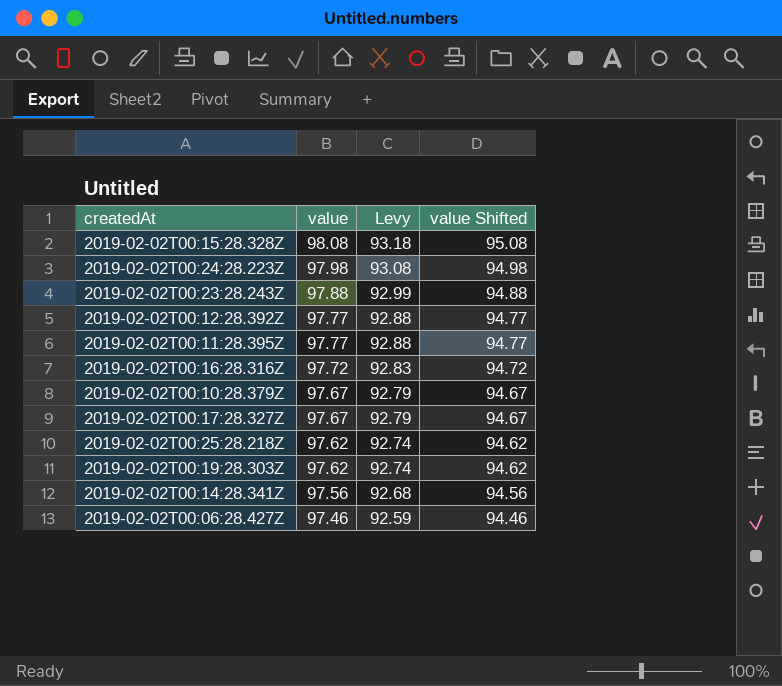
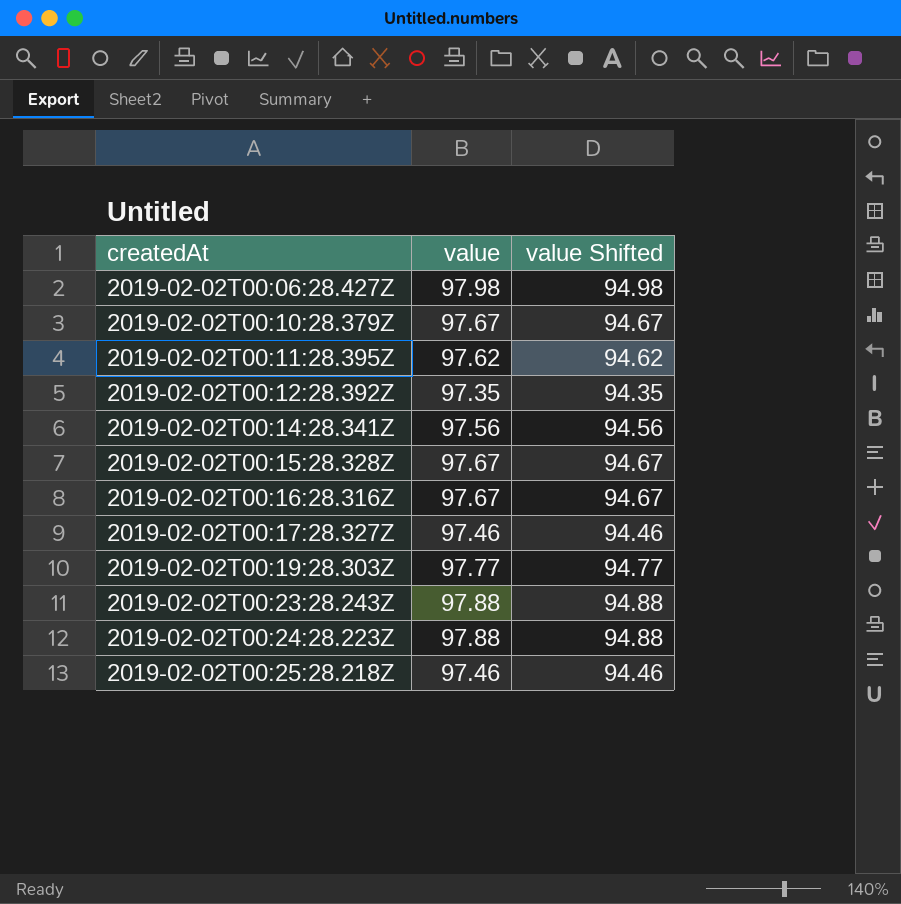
row order: value descending -> createdAt ascending
column Levy | formula: [value] * 0.95 -> none
2019-02-02T00:06:28.427Z | value: 97.46 -> 97.98
2019-02-02T00:06:28.427Z | value Shifted: 94.46 -> 94.98
2019-02-02T00:11:28.395Z | value: 97.77 -> 97.62
2019-02-02T00:11:28.395Z | value Shifted: 94.77 -> 94.62
2019-02-02T00:12:28.392Z | value: 97.77 -> 97.35
2019-02-02T00:12:28.392Z | value Shifted: 94.77 -> 94.35
2019-02-02T00:15:28.328Z | value: 98.08 -> 97.67
2019-02-02T00:15:28.328Z | value Shifted: 95.08 -> 94.67
2019-02-02T00:16:28.316Z | value: 97.72 -> 97.67
2019-02-02T00:16:28.316Z | value Shifted: 94.72 -> 94.67
2019-02-02T00:17:28.327Z | value: 97.67 -> 97.46
2019-02-02T00:17:28.327Z | value Shifted: 94.67 -> 94.46
2019-02-02T00:19:28.303Z | value: 97.62 -> 97.77
2019-02-02T00:19:28.303Z | value Shifted: 94.62 -> 94.77
2019-02-02T00:24:28.223Z | value: 97.98 -> 97.88
2019-02-02T00:24:28.223Z | value Shifted: 94.98 -> 94.88
2019-02-02T00:25:28.218Z | value: 97.62 -> 97.46
2019-02-02T00:25:28.218Z | value Shifted: 94.62 -> 94.46

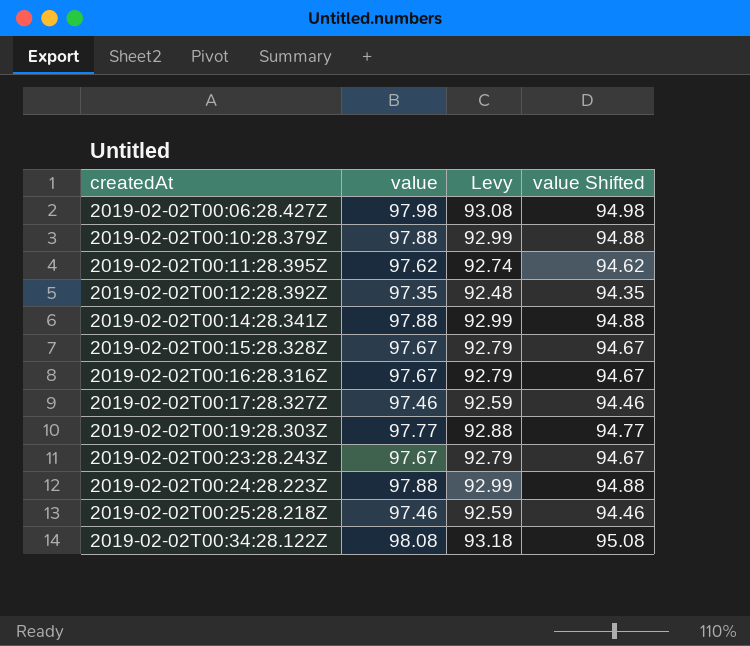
column Levy | formula: none -> [value] * 0.95
2019-02-02T00:10:28.379Z | value: 97.67 -> 97.88
2019-02-02T00:10:28.379Z | value Shifted: 94.67 -> 94.88
2019-02-02T00:14:28.341Z | value: 97.56 -> 97.88
2019-02-02T00:14:28.341Z | value Shifted: 94.56 -> 94.88
2019-02-02T00:23:28.243Z | value: 97.88 -> 97.67
2019-02-02T00:23:28.243Z | value Shifted: 94.88 -> 94.67
row 2019-02-02T00:34:28.122Z: none -> 98.08 | 93.18 | 95.08

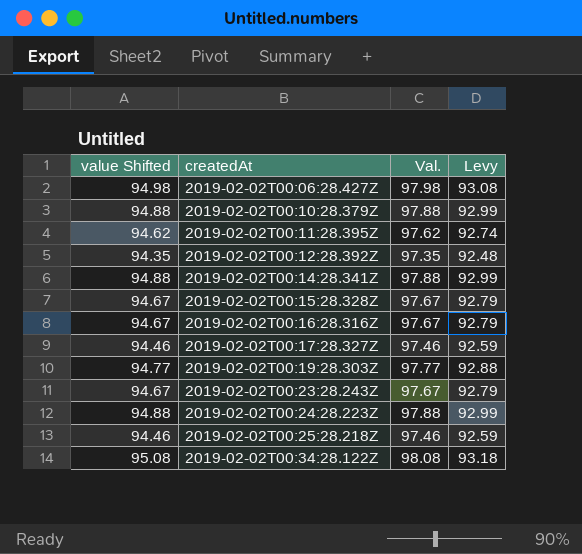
column value Shifted | position: 4 -> 1
column name: value -> Val.

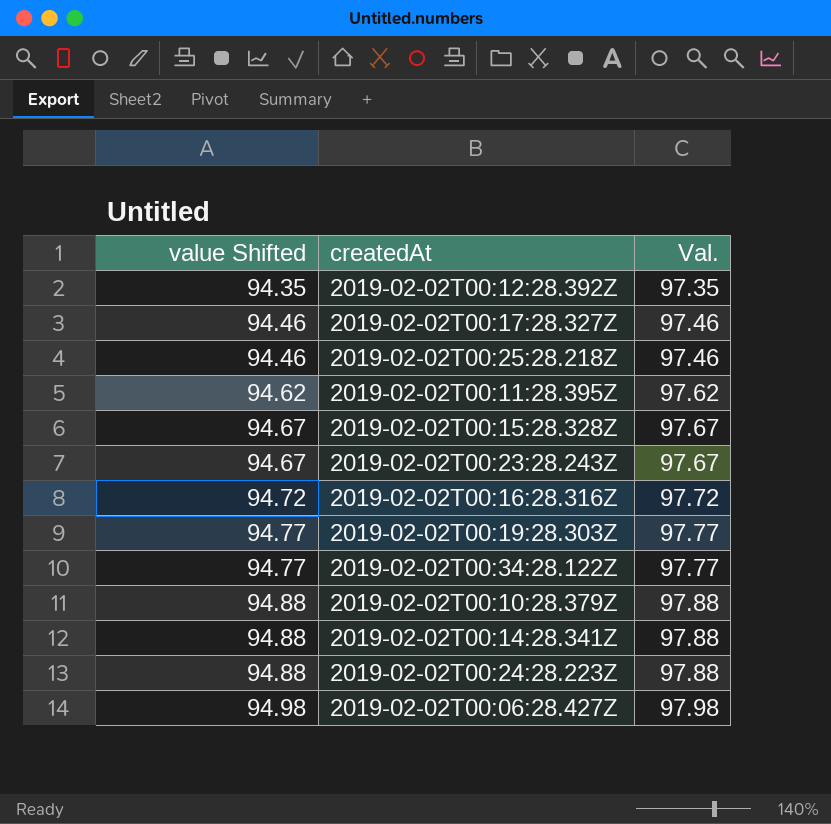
row order: createdAt ascending -> value Shifted ascending
column Levy | formula: [Val.] * 0.95 -> none
2019-02-02T00:16:28.316Z | value Shifted: 94.67 -> 94.72
2019-02-02T00:16:28.316Z | Val.: 97.67 -> 97.72
2019-02-02T00:34:28.122Z | value Shifted: 95.08 -> 94.77
2019-02-02T00:34:28.122Z | Val.: 98.08 -> 97.77

